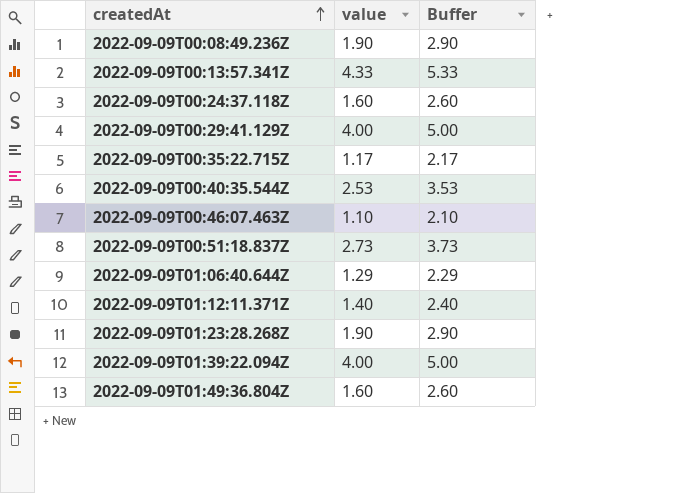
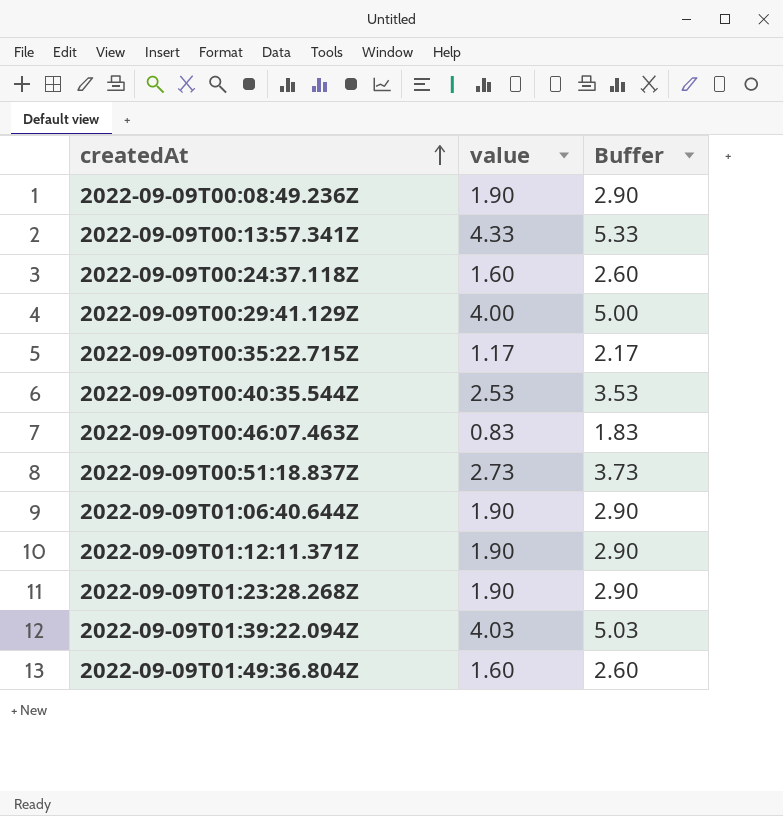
2022-09-09T00:46:07.463Z | value: 1.10 -> 0.83
2022-09-09T00:46:07.463Z | Buffer: 2.10 -> 1.83
2022-09-09T01:06:40.644Z | value: 1.29 -> 1.90
2022-09-09T01:06:40.644Z | Buffer: 2.29 -> 2.90
2022-09-09T01:12:11.371Z | value: 1.40 -> 1.90
2022-09-09T01:12:11.371Z | Buffer: 2.40 -> 2.90
2022-09-09T01:39:22.094Z | value: 4.00 -> 4.03
2022-09-09T01:39:22.094Z | Buffer: 5.00 -> 5.03

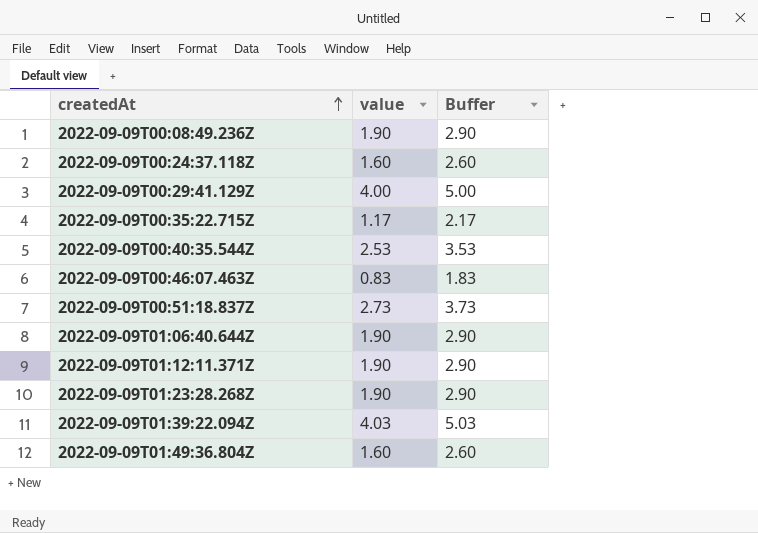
row 2022-09-09T00:13:57.341Z: 4.33 | 5.33 -> none

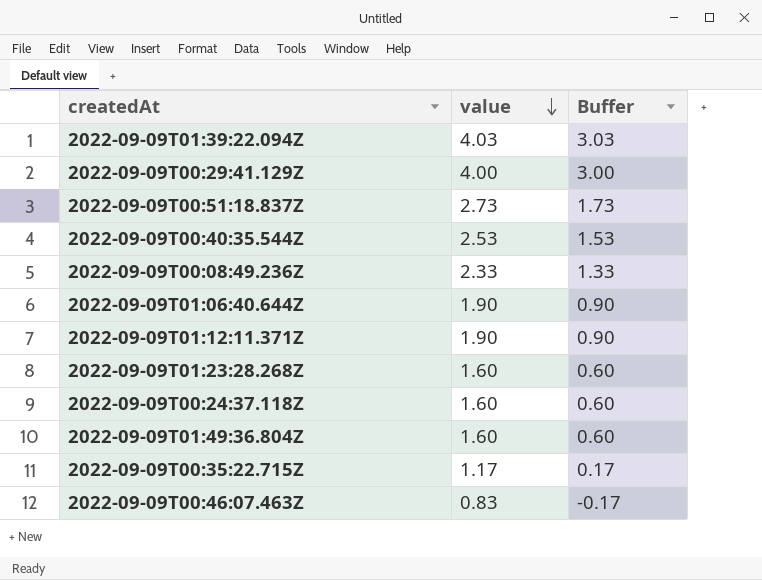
row order: createdAt ascending -> value descending
column Buffer | formula: [value] + 1 -> [value] - 1
2022-09-09T00:08:49.236Z | value: 1.90 -> 2.33
2022-09-09T01:23:28.268Z | value: 1.90 -> 1.60

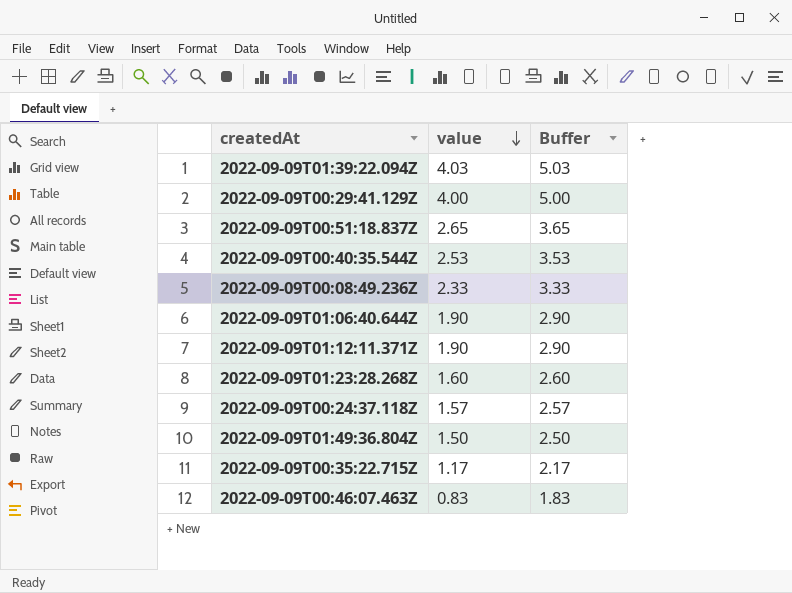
column Buffer | formula: [value] - 1 -> [value] + 1
2022-09-09T00:51:18.837Z | value: 2.73 -> 2.65
2022-09-09T00:24:37.118Z | value: 1.60 -> 1.57
2022-09-09T01:49:36.804Z | value: 1.60 -> 1.50

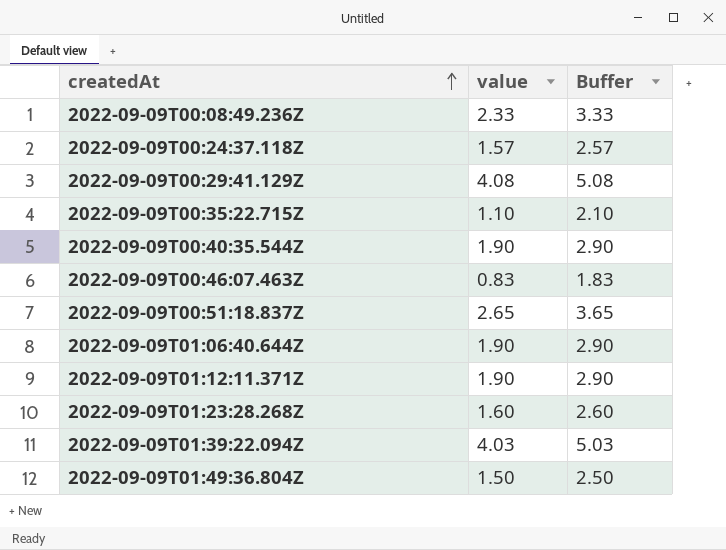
row order: value descending -> createdAt ascending
2022-09-09T00:29:41.129Z | value: 4.00 -> 4.08
2022-09-09T00:29:41.129Z | Buffer: 5.00 -> 5.08
2022-09-09T00:35:22.715Z | value: 1.17 -> 1.10
2022-09-09T00:35:22.715Z | Buffer: 2.17 -> 2.10
2022-09-09T00:40:35.544Z | value: 2.53 -> 1.90
2022-09-09T00:40:35.544Z | Buffer: 3.53 -> 2.90

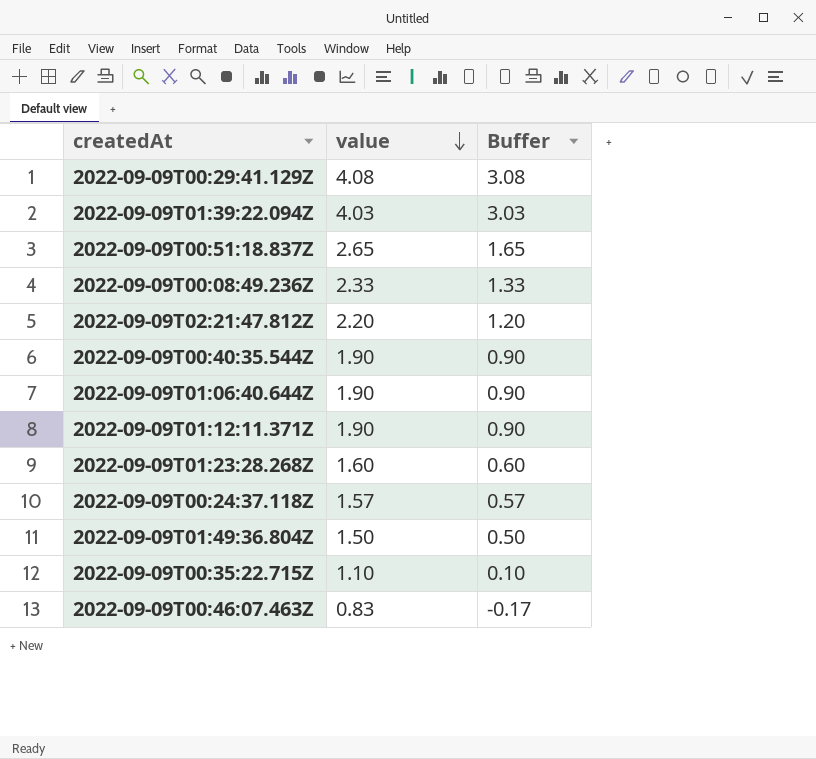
row order: createdAt ascending -> value descending
column Buffer | formula: [value] + 1 -> [value] - 1
row 2022-09-09T02:21:47.812Z: none -> 2.20 | 1.20

